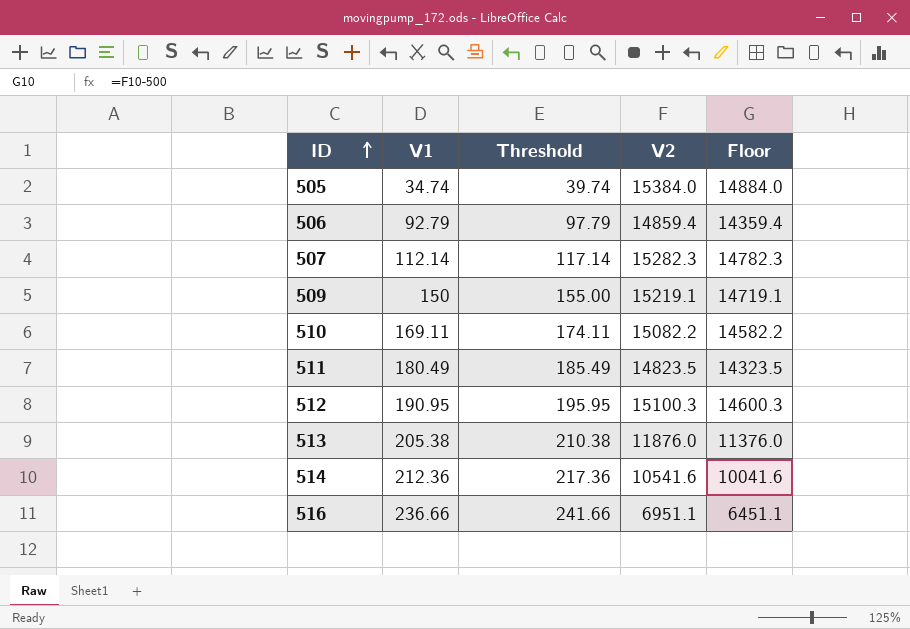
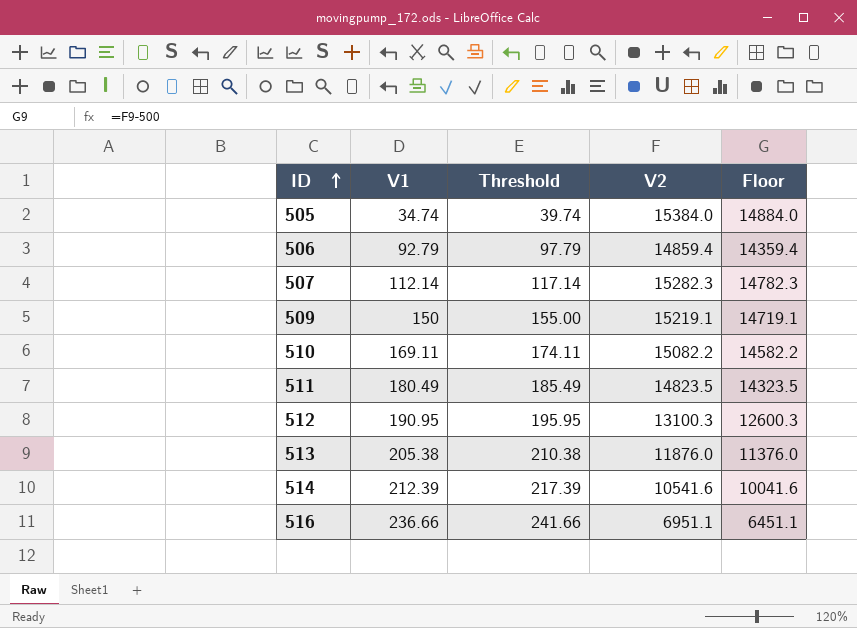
512 | V2: 15100.3 -> 13100.3
512 | Floor: 14600.3 -> 12600.3
514 | V1: 212.36 -> 212.39
514 | Threshold: 217.36 -> 217.39

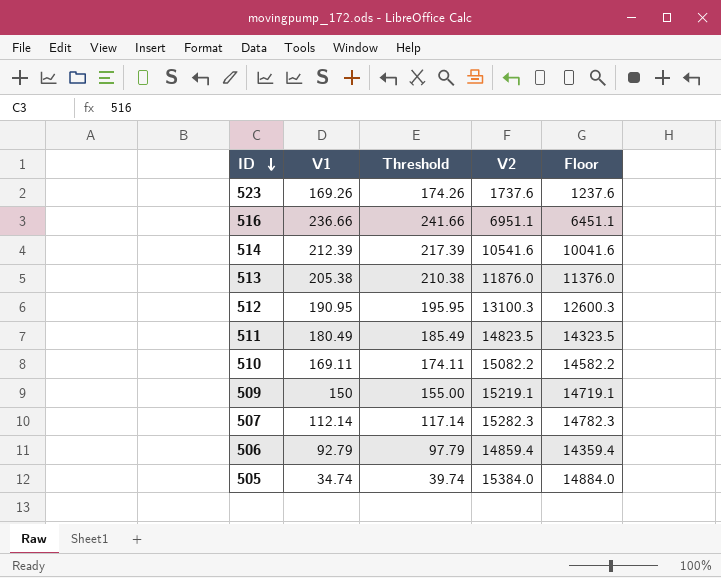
row order: ID ascending -> ID descending
row 523: none -> 169.26 | 174.26 | 1737.6 | 1237.6

